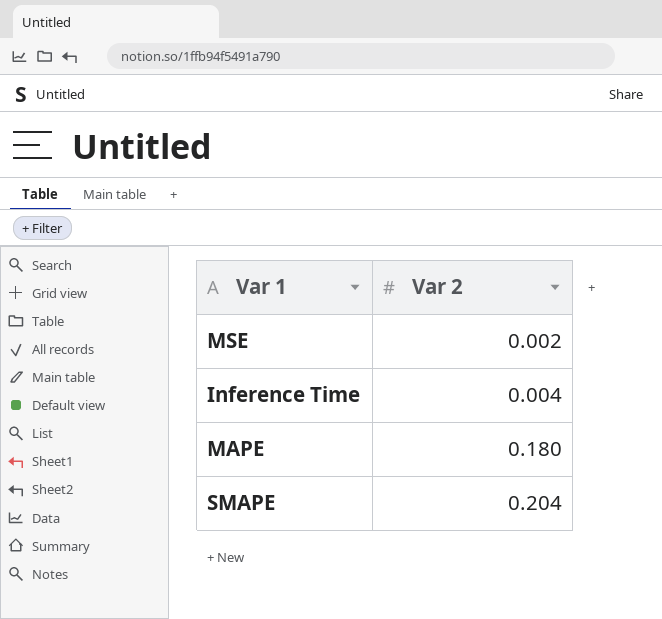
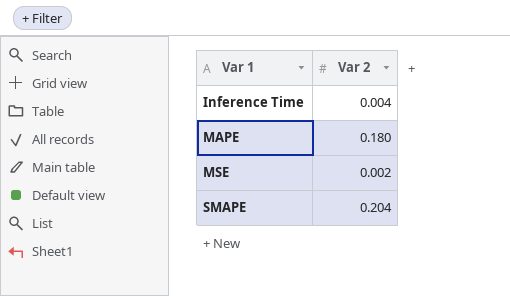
row order: Var 2 ascending -> Var 1 ascending

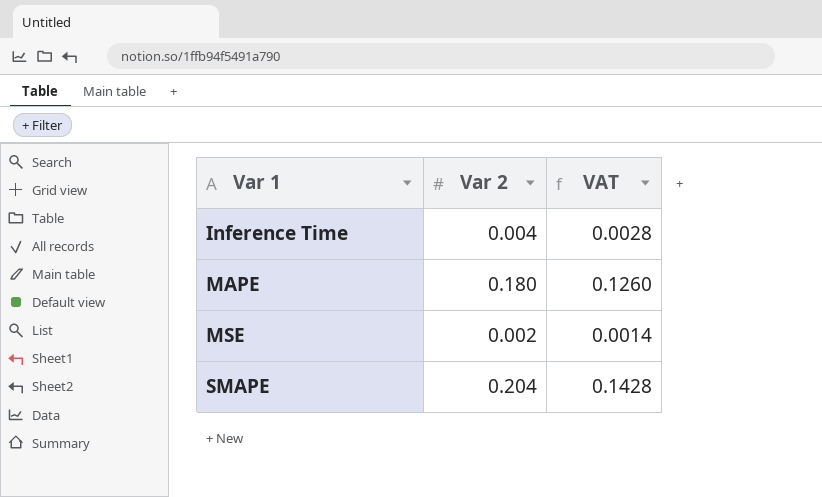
column VAT | formula: none -> [Var 2] * 0.7

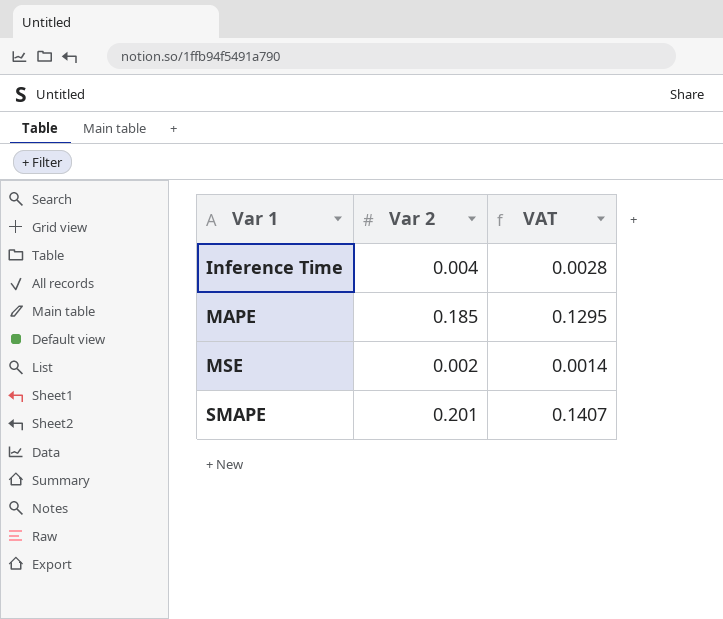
MAPE | Var 2: 0.180 -> 0.185
MAPE | VAT: 0.1260 -> 0.1295
SMAPE | Var 2: 0.204 -> 0.201
SMAPE | VAT: 0.1428 -> 0.1407

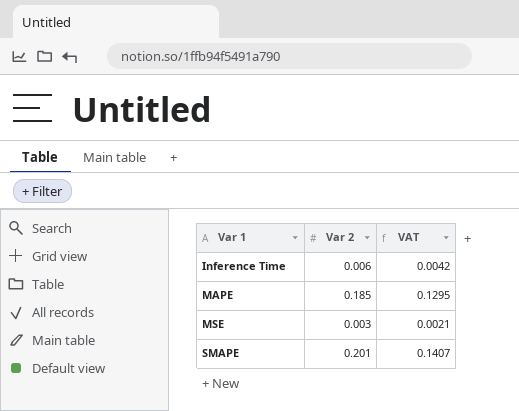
Inference Time | Var 2: 0.004 -> 0.006
Inference Time | VAT: 0.0028 -> 0.0042
MSE | Var 2: 0.002 -> 0.003
MSE | VAT: 0.0014 -> 0.0021

